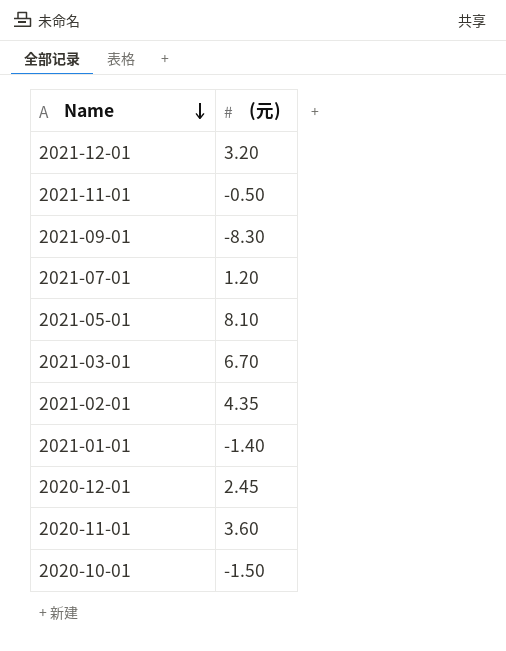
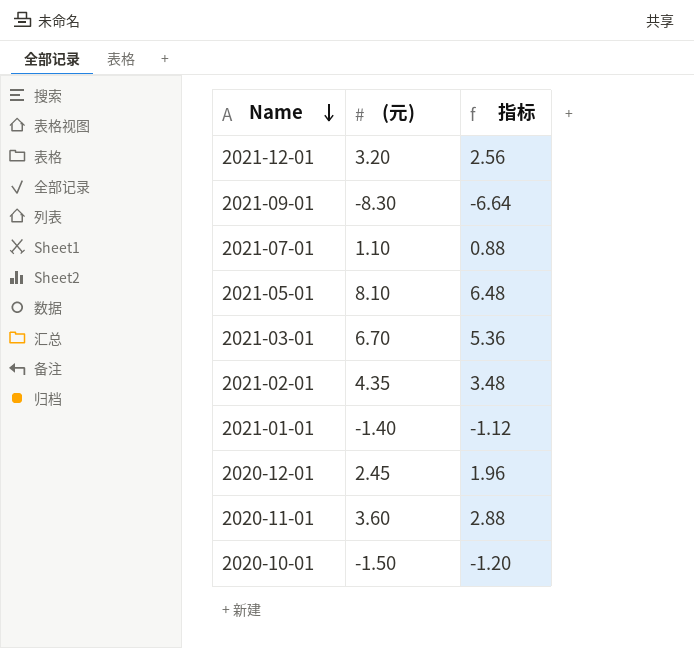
column 指标 | formula: none -> [(元)] * 0.8
row 2021-11-01: -0.50 -> none
2021-07-01 | (元): 1.20 -> 1.10

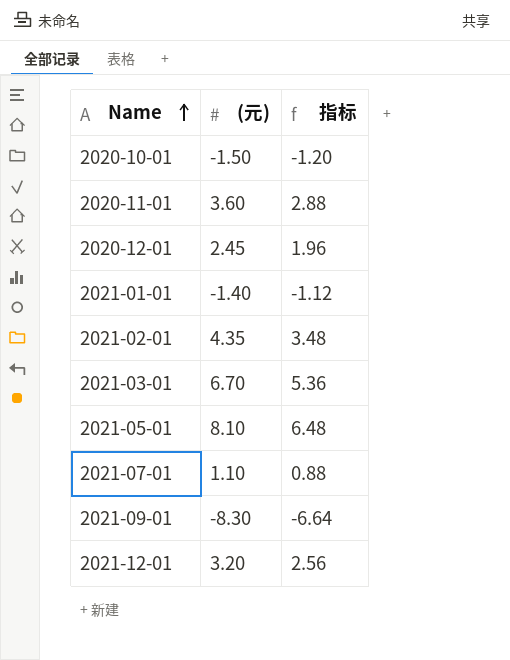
row order: Name descending -> Name ascending

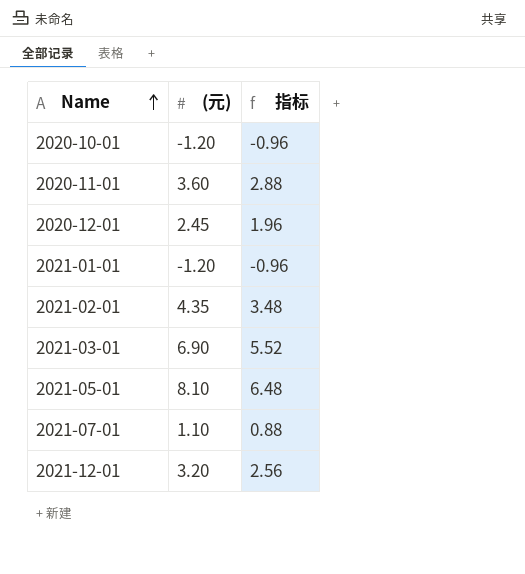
row 2021-09-01: -8.30 | -6.64 -> none
2020-10-01 | (元): -1.50 -> -1.20
2020-10-01 | 指标: -1.20 -> -0.96
2021-01-01 | (元): -1.40 -> -1.20
2021-01-01 | 指标: -1.12 -> -0.96
2021-03-01 | (元): 6.70 -> 6.90
2021-03-01 | 指标: 5.36 -> 5.52

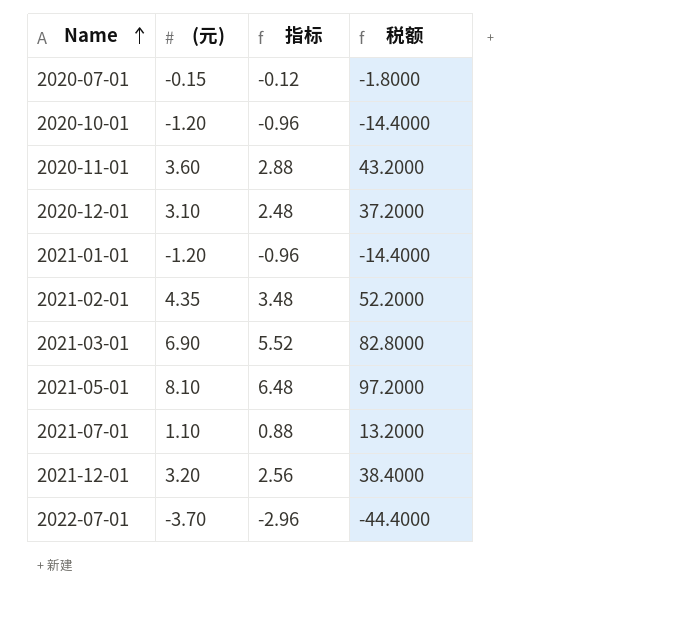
column 税额 | formula: none -> [(元)] * 12
row 2020-07-01: none -> -0.15 | -0.12 | -1.8000
2020-12-01 | (元): 2.45 -> 3.10
2020-12-01 | 指标: 1.96 -> 2.48
row 2022-07-01: none -> -3.70 | -2.96 | -44.4000

